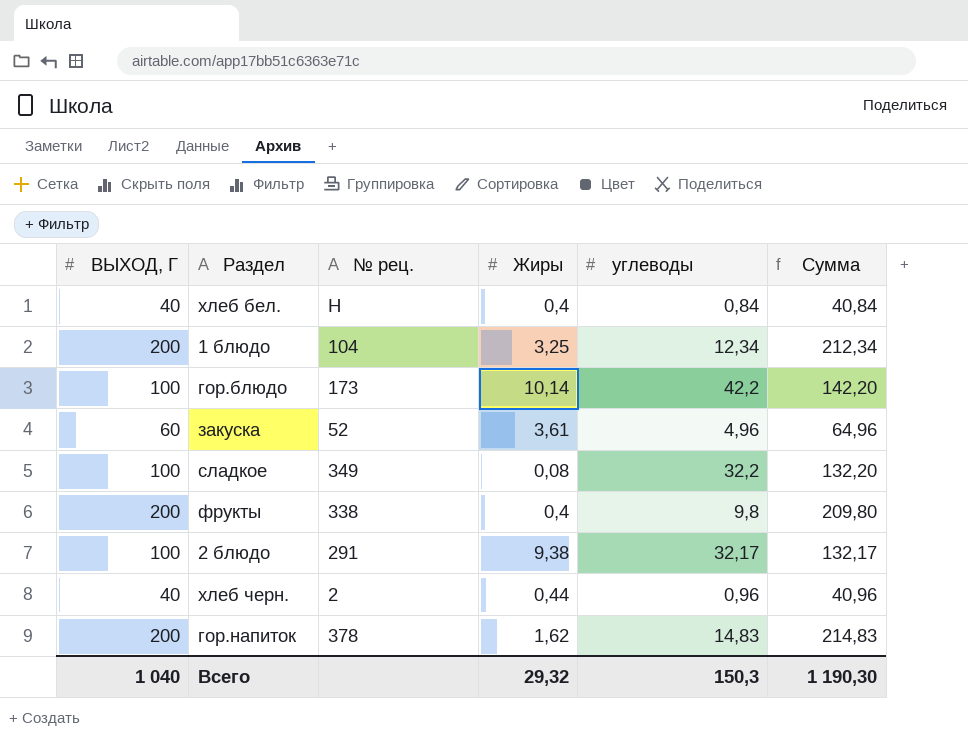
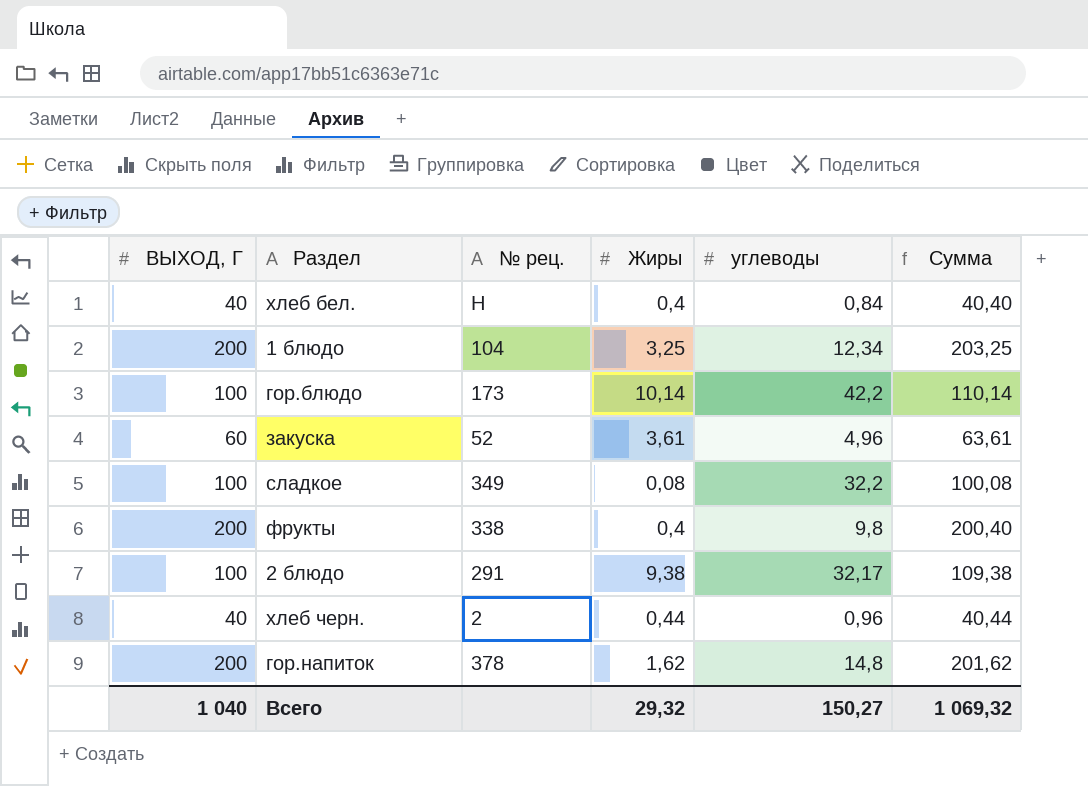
column Сумма | formula: [ВЫХОД, Г] + [углеводы] -> [ВЫХОД, Г] + [Жиры]
гор.напиток | углеводы: 14,83 -> 14,8
Всего | углеводы: 150,3 -> 150,27
Всего | Сумма: 1 190,30 -> 1 069,32

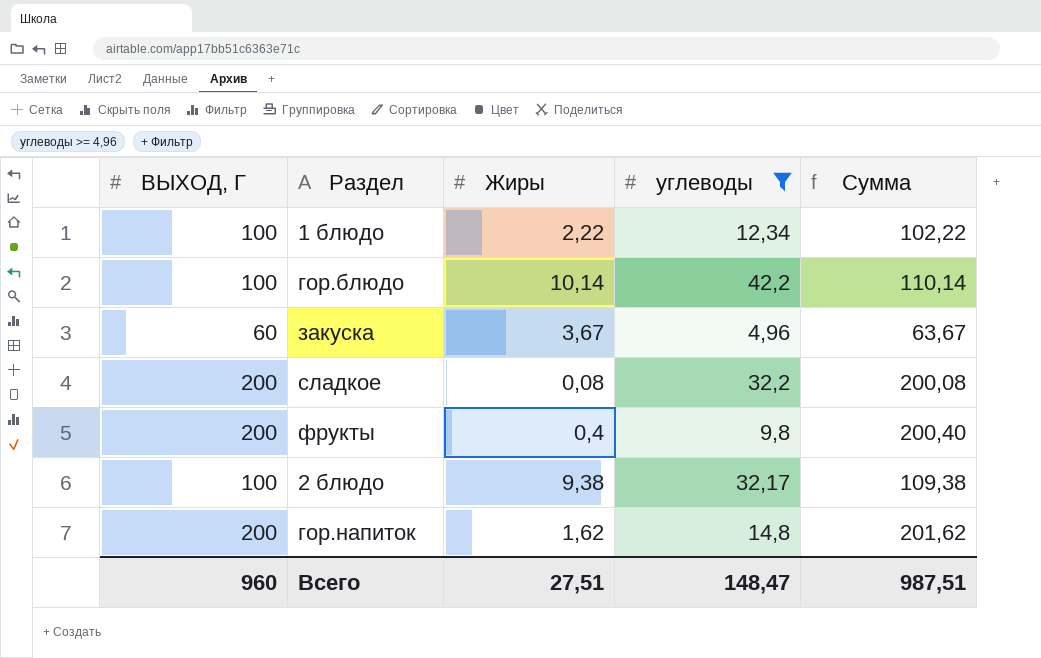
filter: none -> углеводы >= 4,96
column № рец. | position: 3 -> none
1 блюдо | ВЫХОД, Г: 200 -> 100
1 блюдо | Жиры: 3,25 -> 2,22
1 блюдо | Сумма: 203,25 -> 102,22
закуска | Жиры: 3,61 -> 3,67
закуска | Сумма: 63,61 -> 63,67
сладкое | ВЫХОД, Г: 100 -> 200
сладкое | Сумма: 100,08 -> 200,08
Всего | ВЫХОД, Г: 1 040 -> 960
Всего | Жиры: 29,32 -> 27,51
Всего | углеводы: 150,27 -> 148,47
Всего | Сумма: 1 069,32 -> 987,51

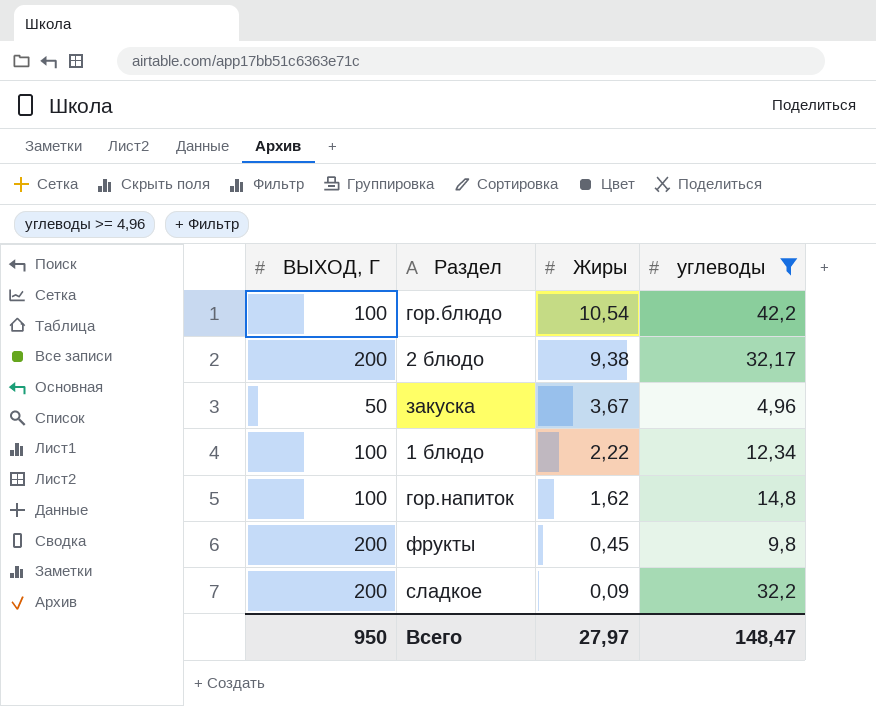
row order: none -> Жиры descending
column Сумма | formula: [ВЫХОД, Г] + [Жиры] -> none
гор.блюдо | Жиры: 10,14 -> 10,54
2 блюдо | ВЫХОД, Г: 100 -> 200
закуска | ВЫХОД, Г: 60 -> 50
гор.напиток | ВЫХОД, Г: 200 -> 100
фрукты | Жиры: 0,4 -> 0,45
сладкое | Жиры: 0,08 -> 0,09
Всего | ВЫХОД, Г: 960 -> 950
Всего | Жиры: 27,51 -> 27,97

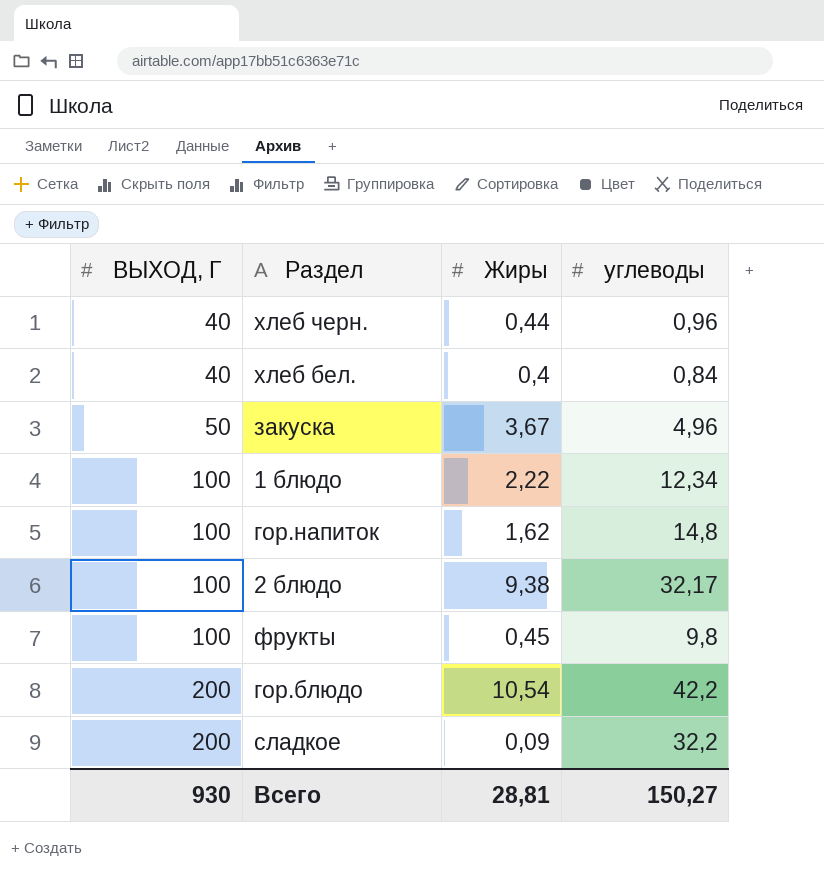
filter: углеводы >= 4,96 -> none
row order: Жиры descending -> ВЫХОД, Г ascending
2 блюдо | ВЫХОД, Г: 200 -> 100
фрукты | ВЫХОД, Г: 200 -> 100
гор.блюдо | ВЫХОД, Г: 100 -> 200
Всего | ВЫХОД, Г: 950 -> 930
Всего | Жиры: 27,97 -> 28,81
Всего | углеводы: 148,47 -> 150,27

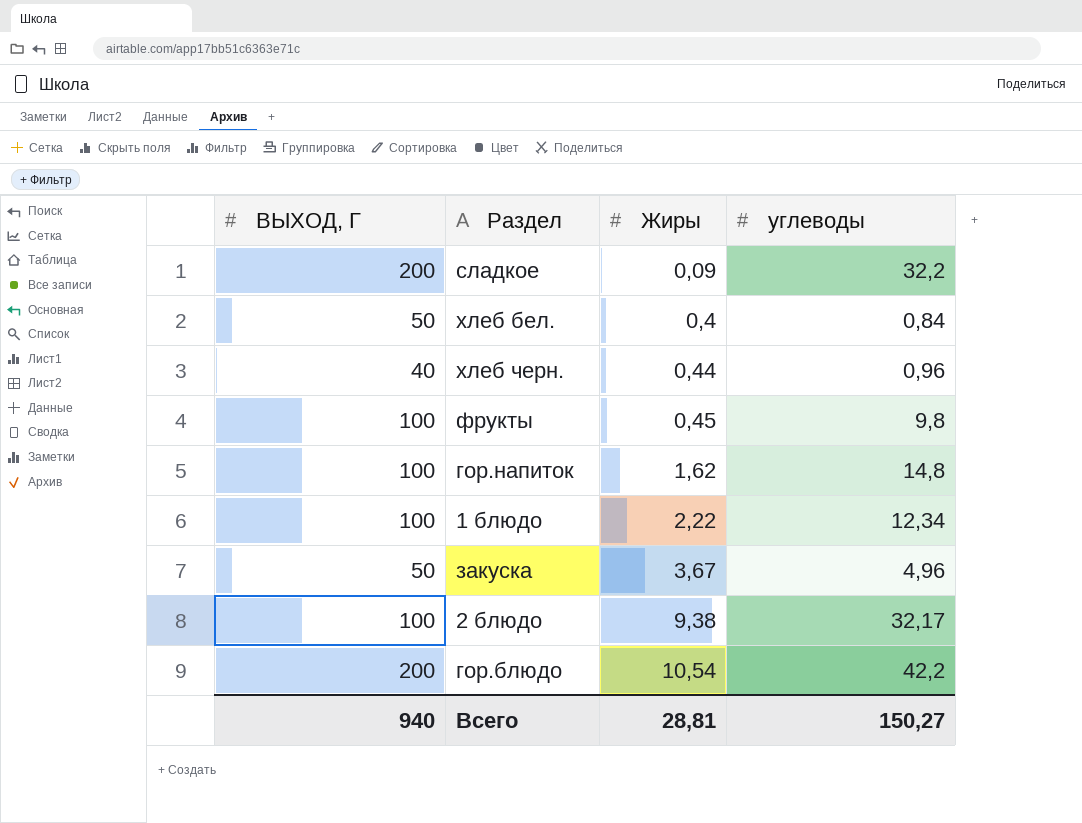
row order: ВЫХОД, Г ascending -> Жиры ascending
хлеб бел. | ВЫХОД, Г: 40 -> 50
Всего | ВЫХОД, Г: 930 -> 940

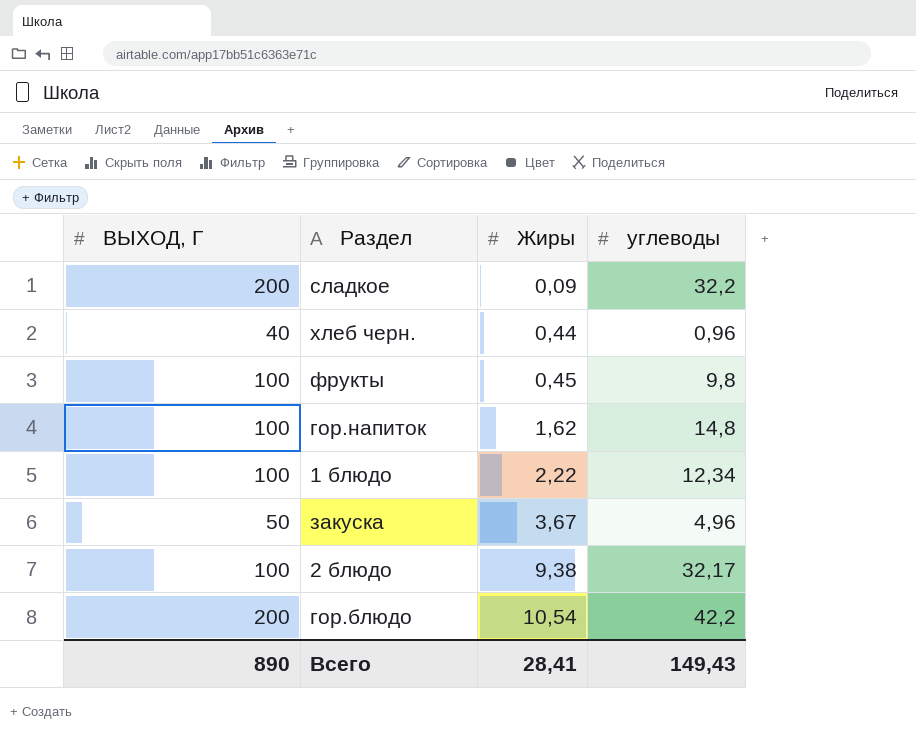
row хлеб бел.: 50 | 0,4 | 0,84 -> none
Всего | ВЫХОД, Г: 940 -> 890
Всего | Жиры: 28,81 -> 28,41
Всего | углеводы: 150,27 -> 149,43

